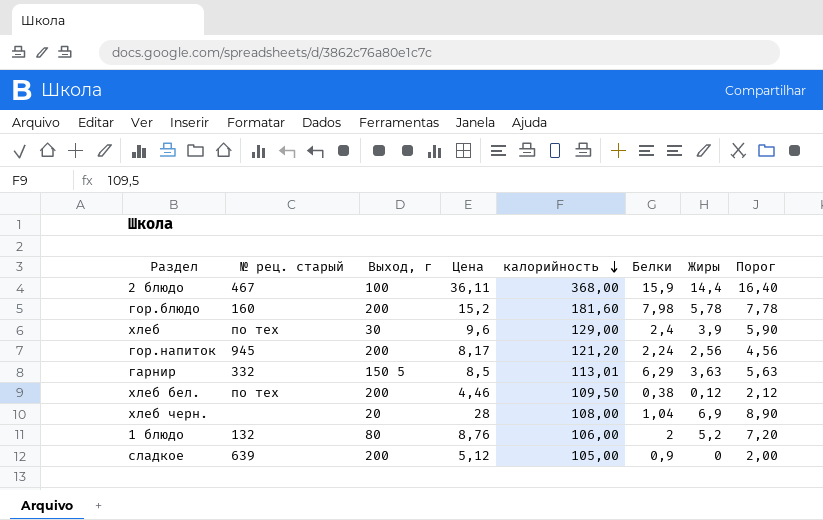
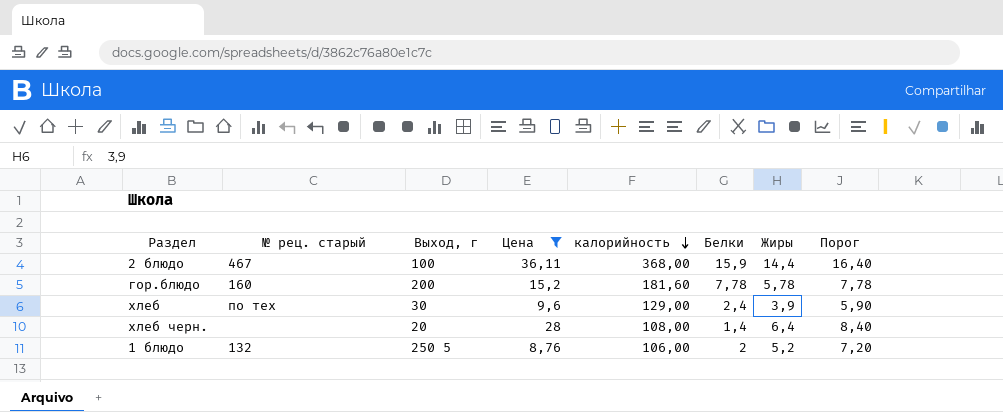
filter: none -> Цена >= 8,76
гор.блюдо | Белки: 7,98 -> 7,78
хлеб черн. | Белки: 1,04 -> 1,4
хлеб черн. | Жиры: 6,9 -> 6,4
хлеб черн. | Порог: 8,90 -> 8,40
1 блюдо | Выход, г: 80 -> 250 5

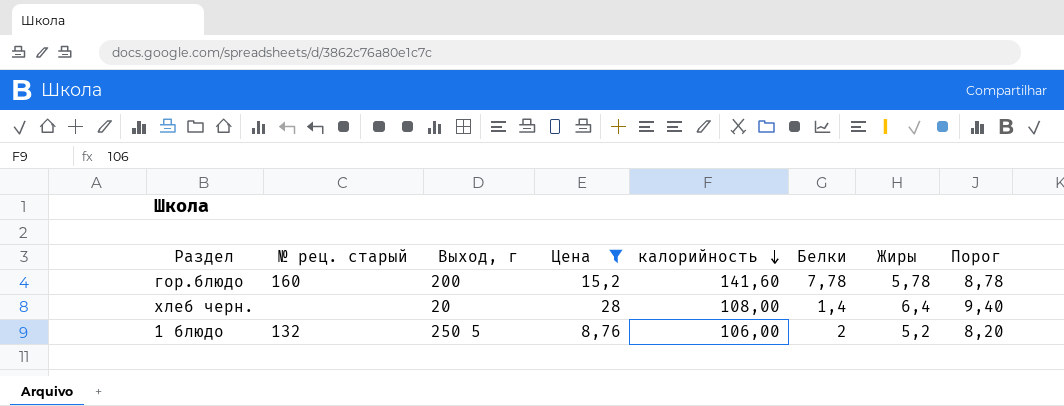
column Порог | formula: [Жиры] + 2 -> [Жиры] + 3
row 2 блюдо: 467 | 100 | 36,11 | 368,00 | 15,9 | 14,4 | 16,40 -> none
row хлеб: по тех | 30 | 9,6 | 129,00 | 2,4 | 3,9 | 5,90 -> none
гор.блюдо | калорийность: 181,60 -> 141,60

